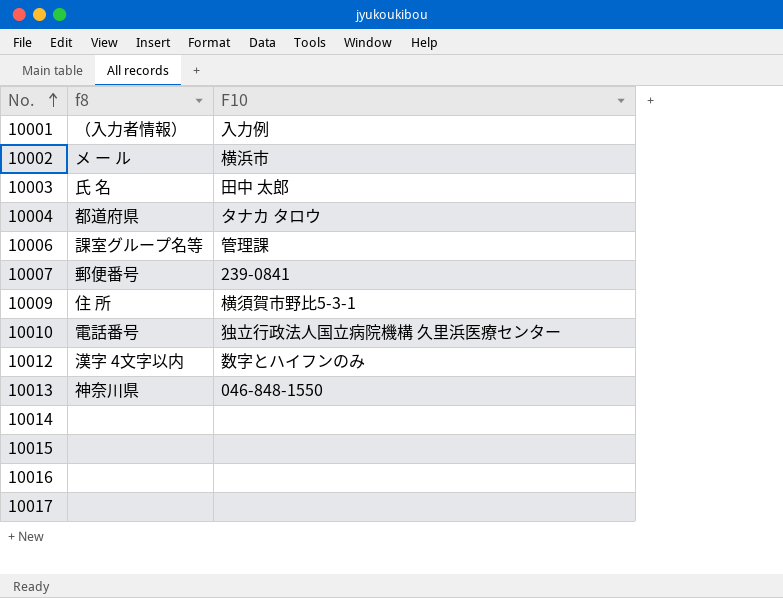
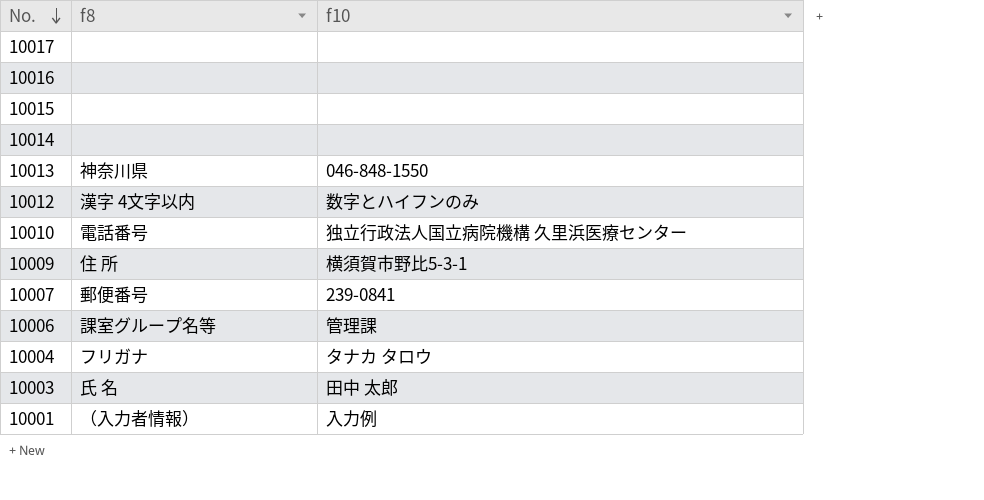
row order: No. ascending -> No. descending
column name: F10 -> f10
row 10002: メ ー ル | 横浜市 -> none
10004 | f8: 都道府県 -> フリガナ

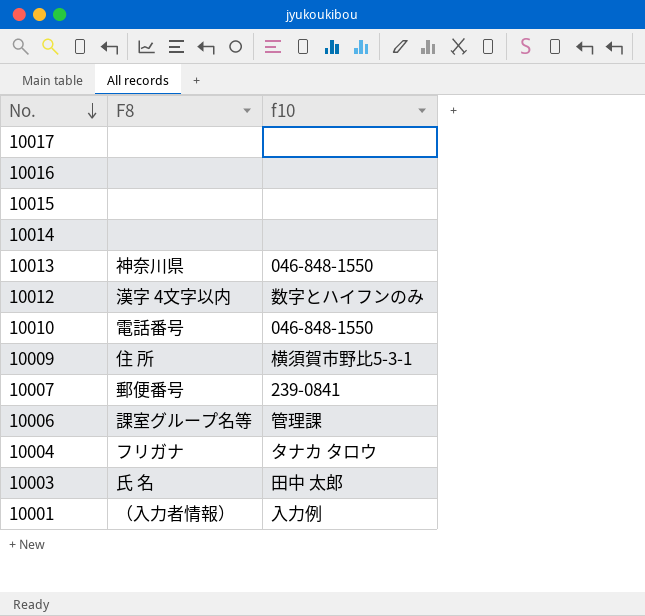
column name: f8 -> F8
10010 | f10: 独立行政法人国立病院機構 久里浜医療センター -> 046-848-1550

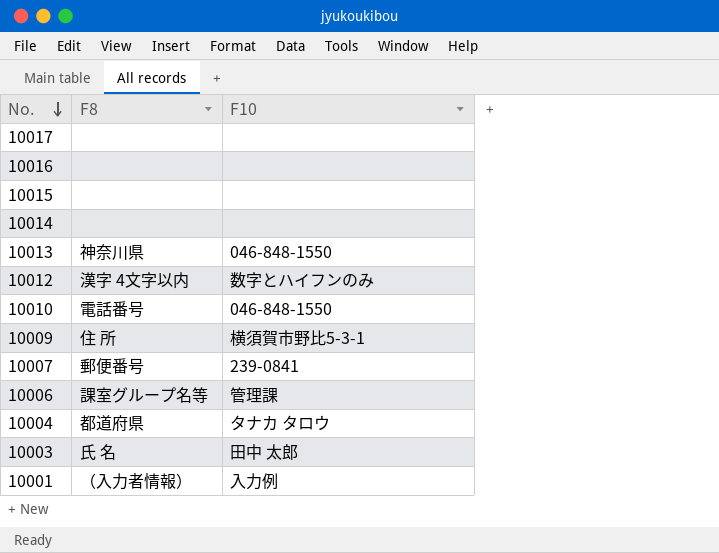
column name: f10 -> F10
10004 | F8: フリガナ -> 都道府県

